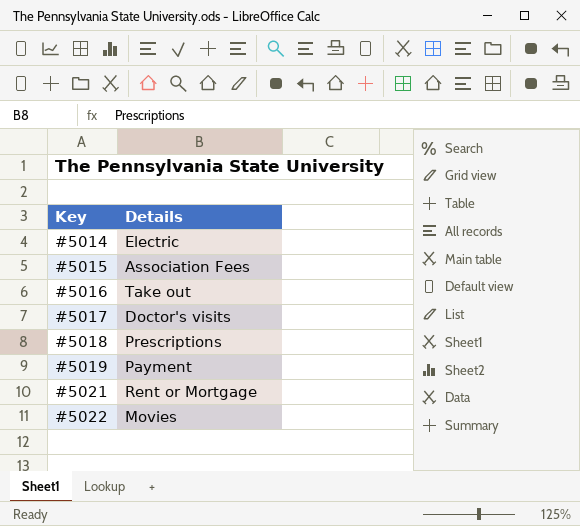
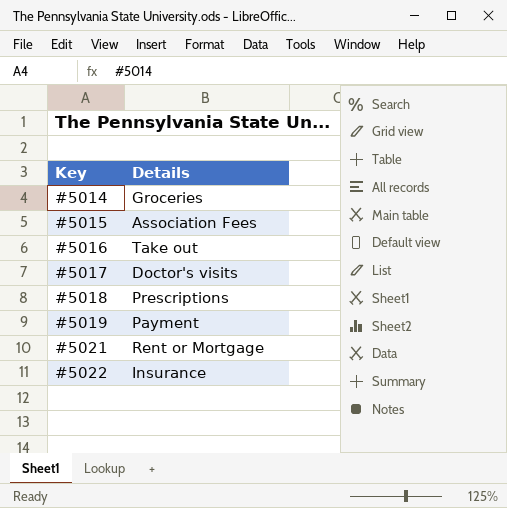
#5014 | Details: Electric -> Groceries
#5022 | Details: Movies -> Insurance

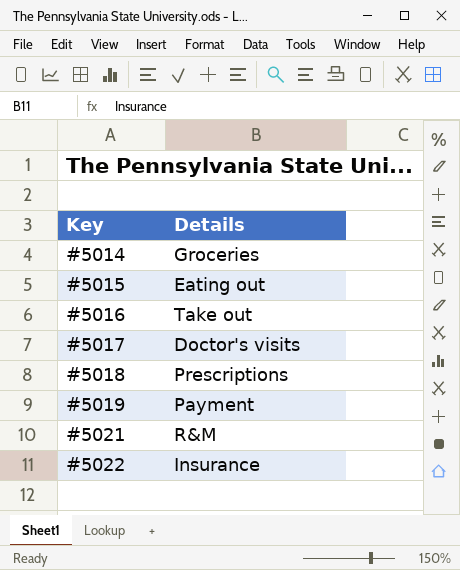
#5015 | Details: Association Fees -> Eating out
#5021 | Details: Rent or Mortgage -> R&M

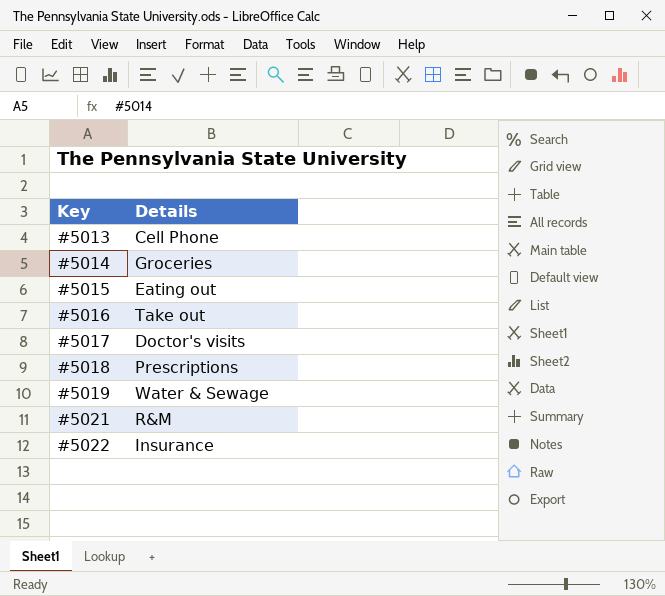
row #5013: none -> Cell Phone
#5019 | Details: Payment -> Water & Sewage

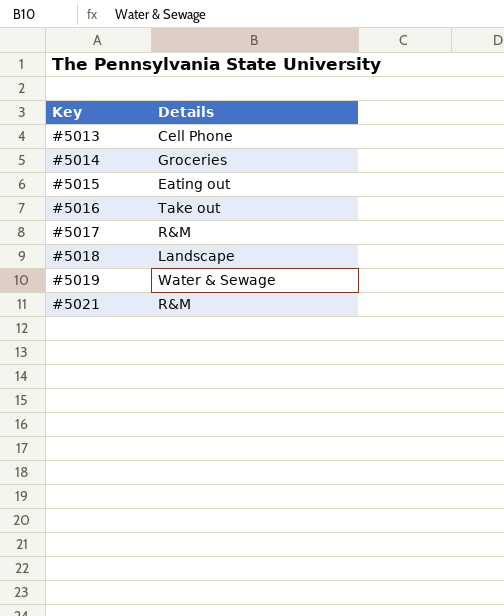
row #5022: Insurance -> none
#5017 | Details: Doctor's visits -> R&M
#5018 | Details: Prescriptions -> Landscape

